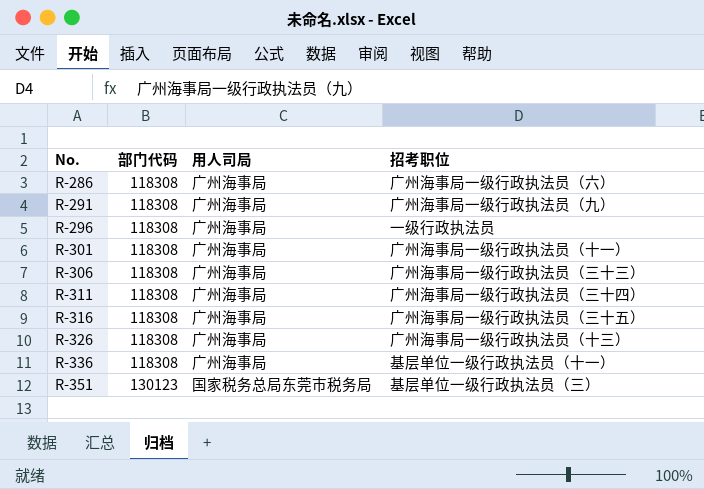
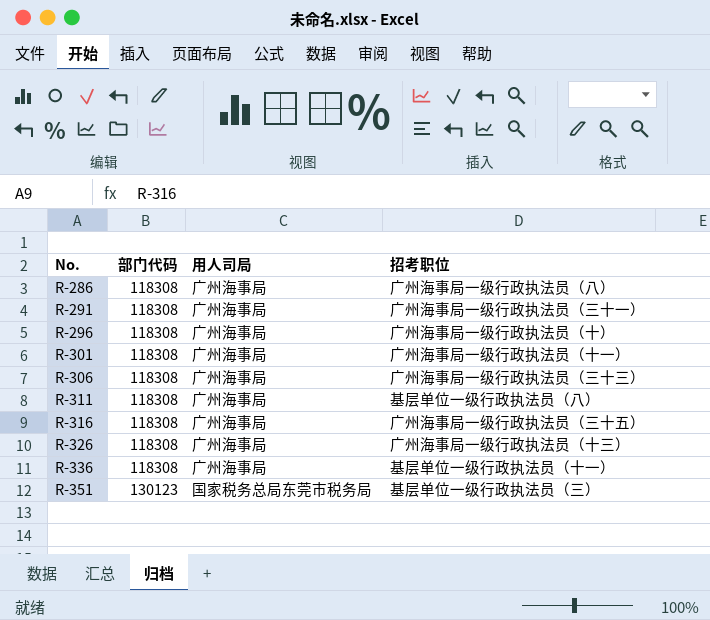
R-286 | 招考职位: 广州海事局一级行政执法员（六） -> 广州海事局一级行政执法员（八）
R-291 | 招考职位: 广州海事局一级行政执法员（九） -> 广州海事局一级行政执法员（三十一）
R-296 | 招考职位: 一级行政执法员 -> 广州海事局一级行政执法员（十）
R-311 | 招考职位: 广州海事局一级行政执法员（三十四） -> 基层单位一级行政执法员（八）

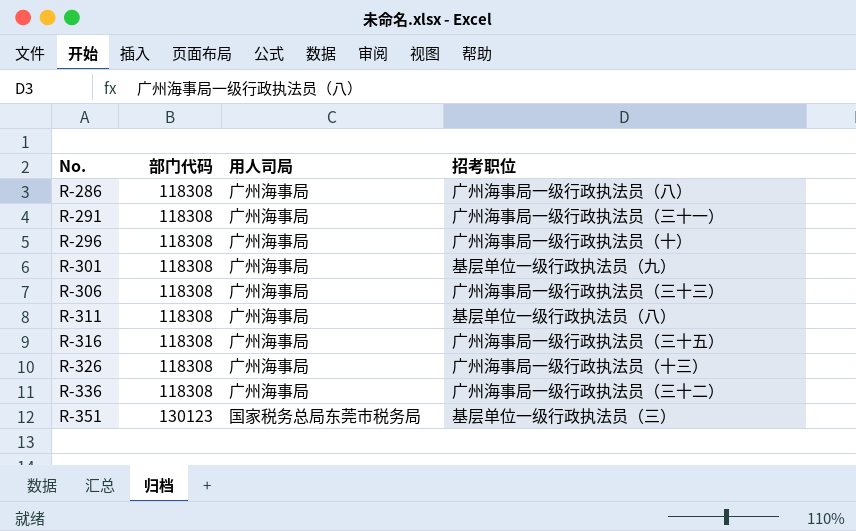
R-301 | 招考职位: 广州海事局一级行政执法员（十一） -> 基层单位一级行政执法员（九）
R-336 | 招考职位: 基层单位一级行政执法员（十一） -> 广州海事局一级行政执法员（三十二）

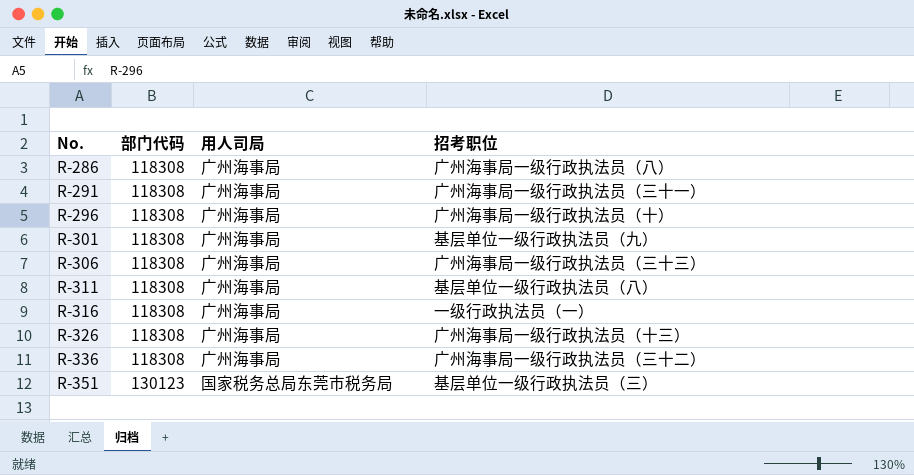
R-316 | 招考职位: 广州海事局一级行政执法员（三十五） -> 一级行政执法员（一）

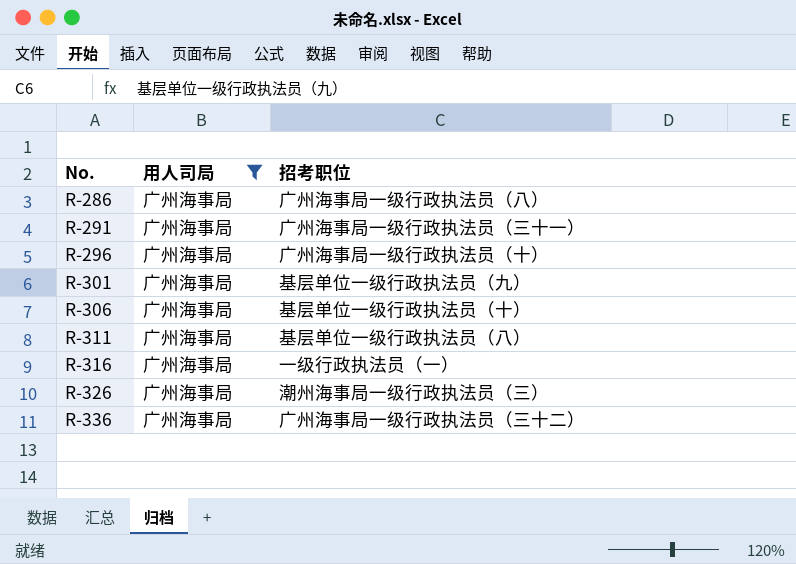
filter: none -> 用人司局 = 广州海事局
column 部门代码 | position: 2 -> none
R-306 | 招考职位: 广州海事局一级行政执法员（三十三） -> 基层单位一级行政执法员（十）
R-326 | 招考职位: 广州海事局一级行政执法员（十三） -> 潮州海事局一级行政执法员（三）

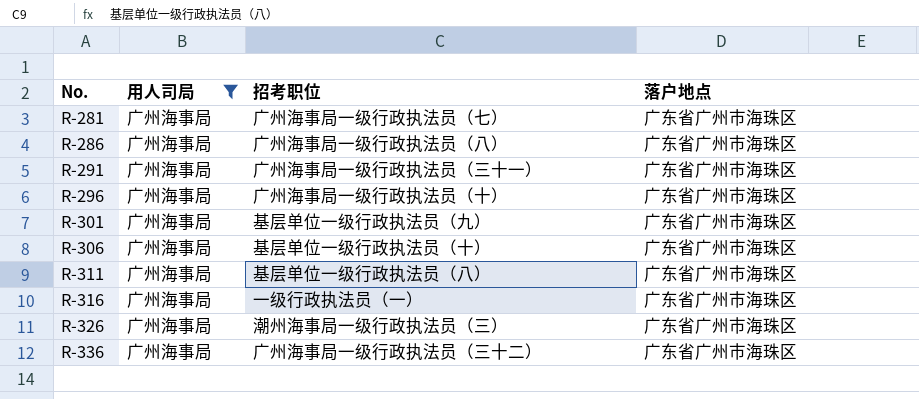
column 落户地点 | position: none -> 4
row R-281: none -> 广州海事局 | 广州海事局一级行政执法员（七） | 广东省广州市海珠区

